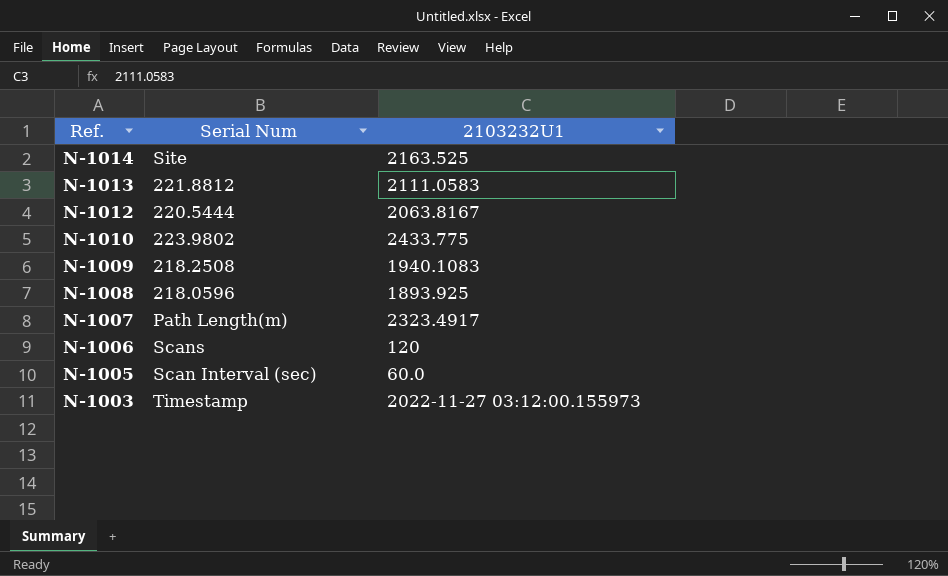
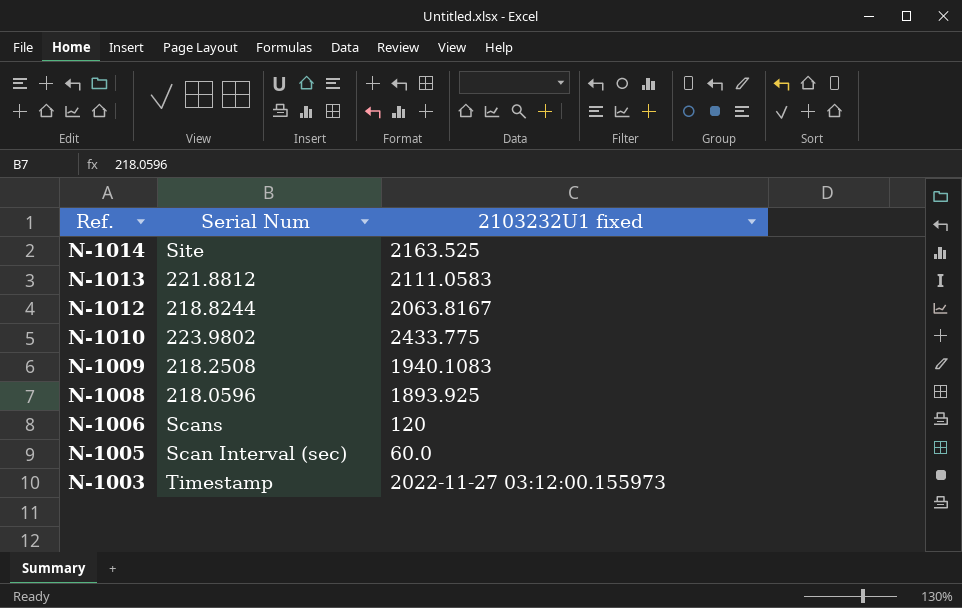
column name: 2103232U1 -> 2103232U1 fixed
row N-1007: Path Length(m) | 2323.4917 -> none
N-1012 | Serial Num: 220.5444 -> 218.8244

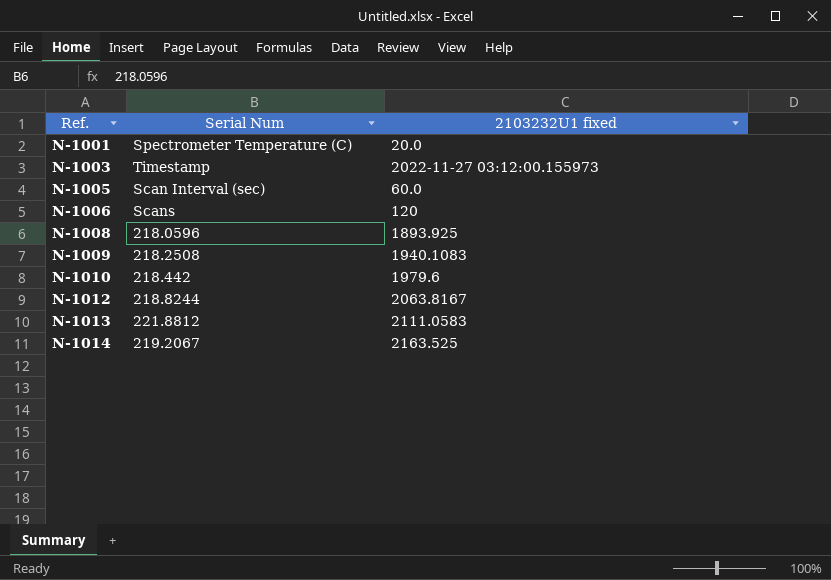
row order: Ref. descending -> Ref. ascending
row N-1001: none -> Spectrometer Temperature (C) | 20.0
N-1010 | Serial Num: 223.9802 -> 218.442
N-1010 | 2103232U1 fixed: 2433.775 -> 1979.6
N-1014 | Serial Num: Site -> 219.2067

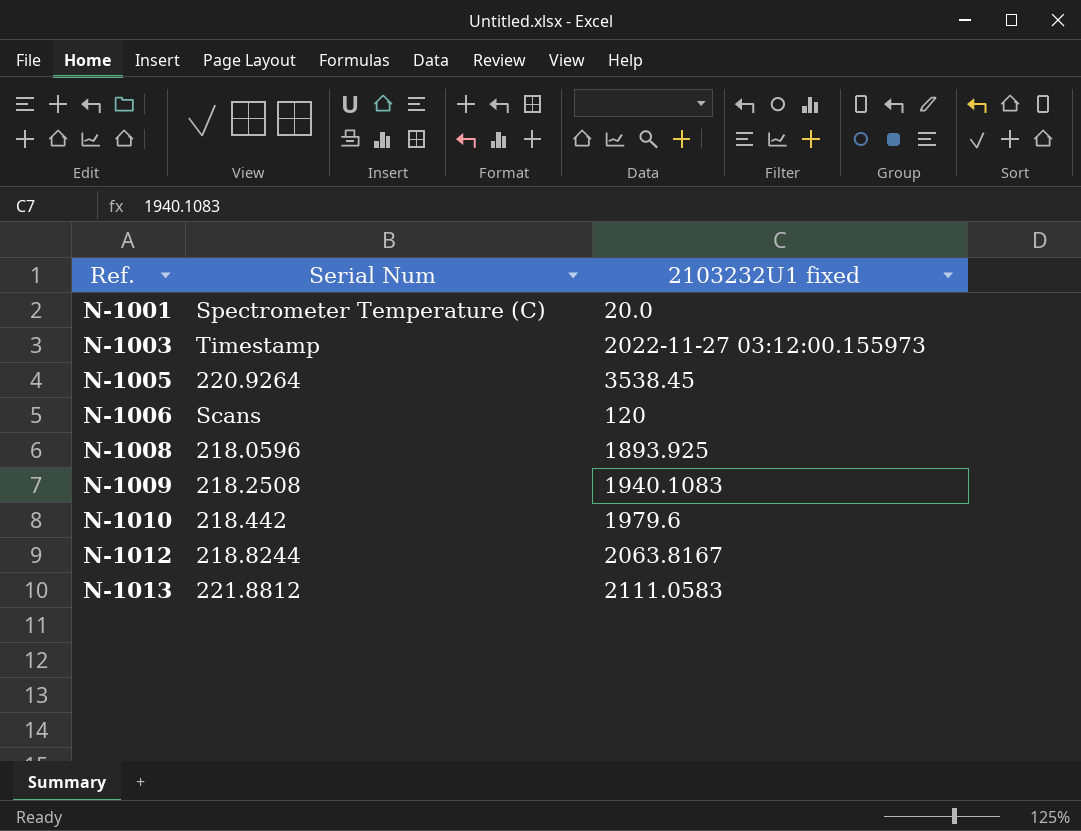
row N-1014: 219.2067 | 2163.525 -> none
N-1005 | Serial Num: Scan Interval (sec) -> 220.9264
N-1005 | 2103232U1 fixed: 60.0 -> 3538.45

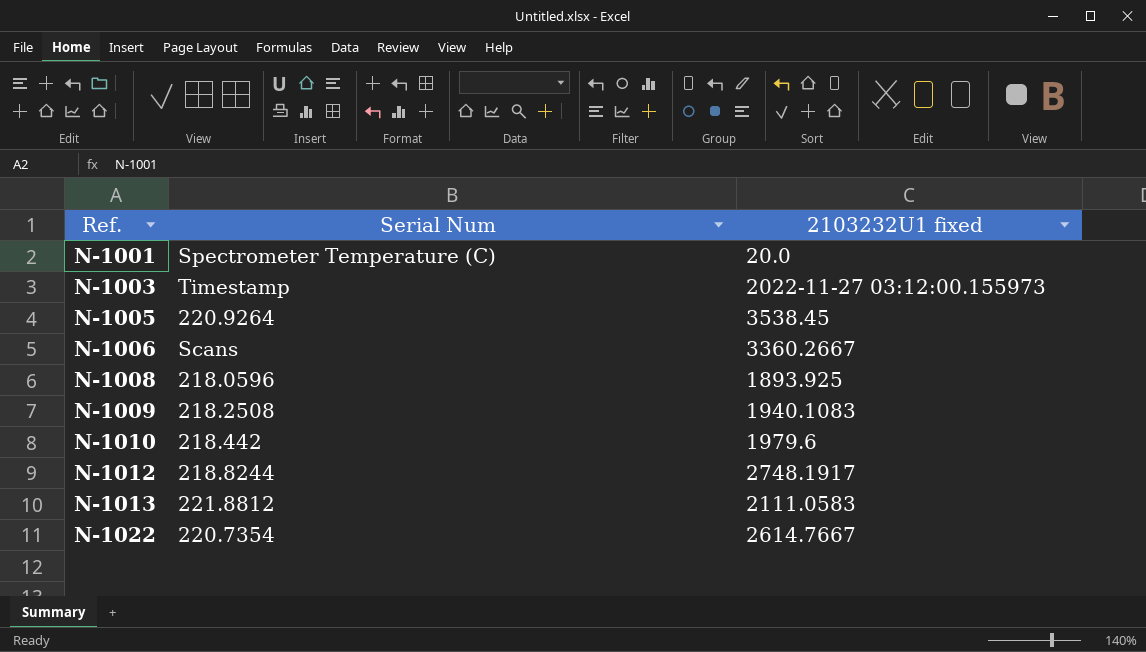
N-1006 | 2103232U1 fixed: 120 -> 3360.2667
N-1012 | 2103232U1 fixed: 2063.8167 -> 2748.1917
row N-1022: none -> 220.7354 | 2614.7667

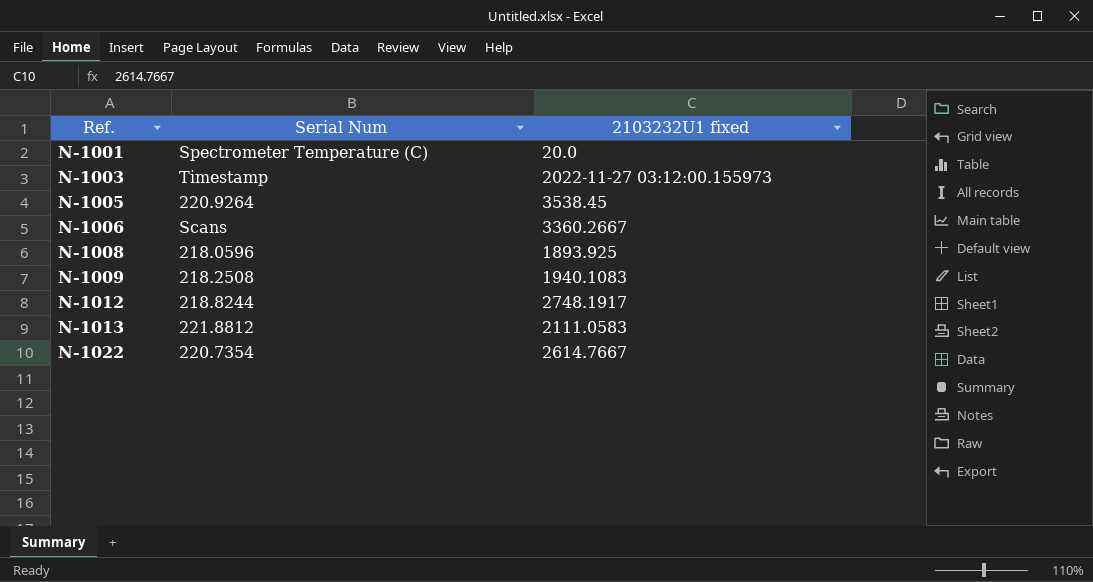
row N-1010: 218.442 | 1979.6 -> none

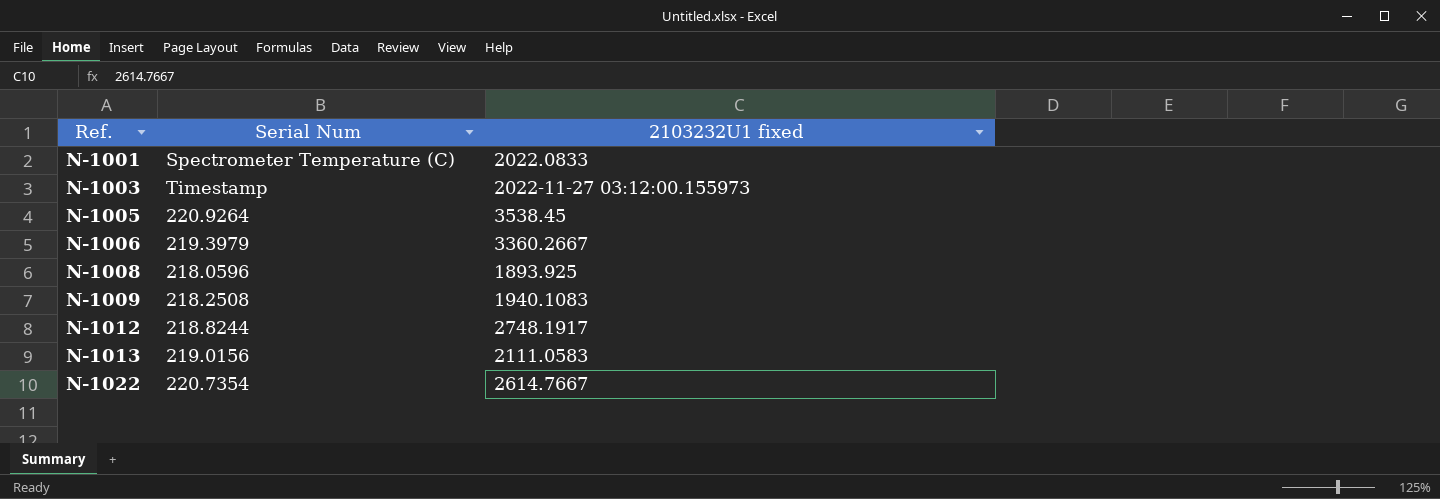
N-1001 | 2103232U1 fixed: 20.0 -> 2022.0833
N-1006 | Serial Num: Scans -> 219.3979
N-1013 | Serial Num: 221.8812 -> 219.0156

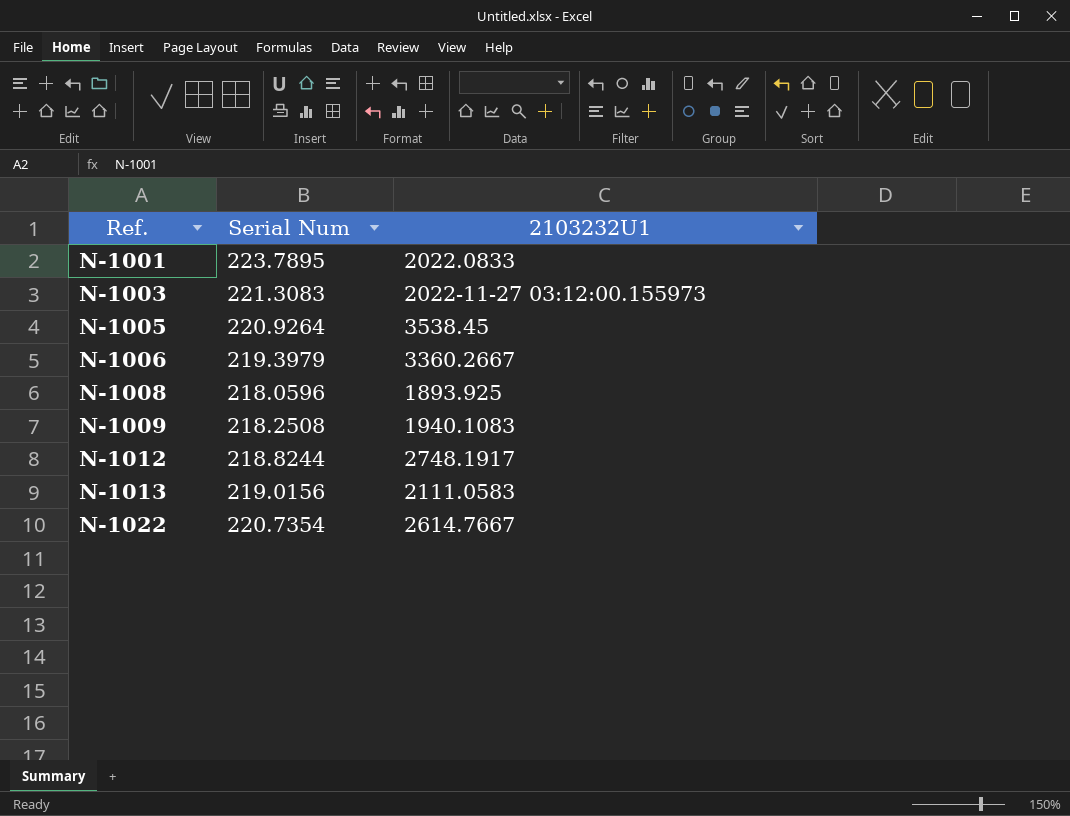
column name: 2103232U1 fixed -> 2103232U1
N-1001 | Serial Num: Spectrometer Temperature (C) -> 223.7895
N-1003 | Serial Num: Timestamp -> 221.3083

